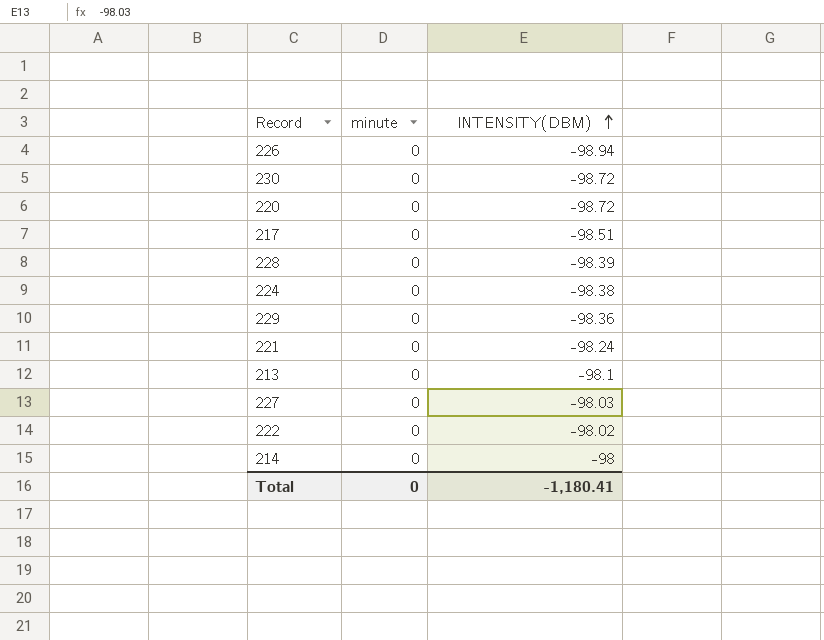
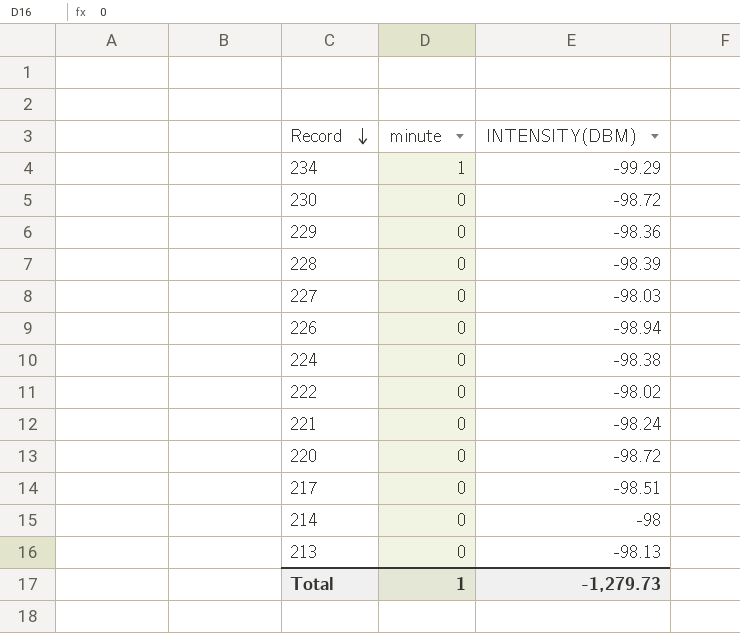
row order: INTENSITY(DBM) ascending -> Record descending
row 234: none -> 1 | -99.29
213 | INTENSITY(DBM): -98.1 -> -98.13
Total | minute: 0 -> 1
Total | INTENSITY(DBM): -1,180.41 -> -1,279.73

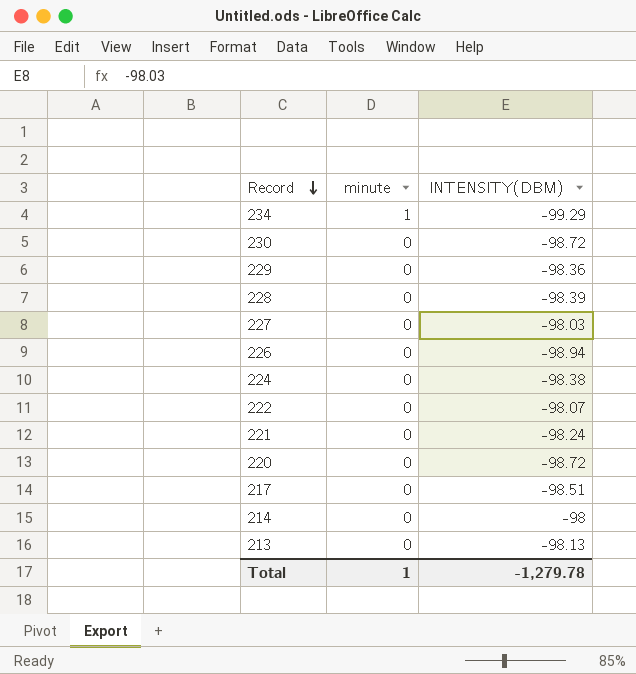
222 | INTENSITY(DBM): -98.02 -> -98.07
Total | INTENSITY(DBM): -1,279.73 -> -1,279.78

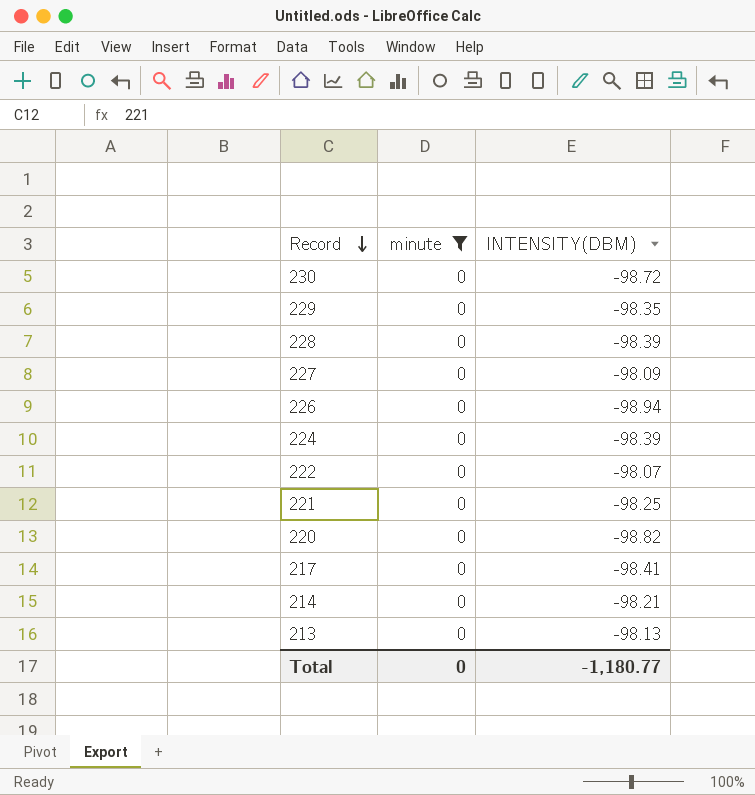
filter: none -> minute = 0
229 | INTENSITY(DBM): -98.36 -> -98.35
227 | INTENSITY(DBM): -98.03 -> -98.09
224 | INTENSITY(DBM): -98.38 -> -98.39
221 | INTENSITY(DBM): -98.24 -> -98.25
220 | INTENSITY(DBM): -98.72 -> -98.82
217 | INTENSITY(DBM): -98.51 -> -98.41
214 | INTENSITY(DBM): -98 -> -98.21
Total | minute: 1 -> 0
Total | INTENSITY(DBM): -1,279.78 -> -1,180.77

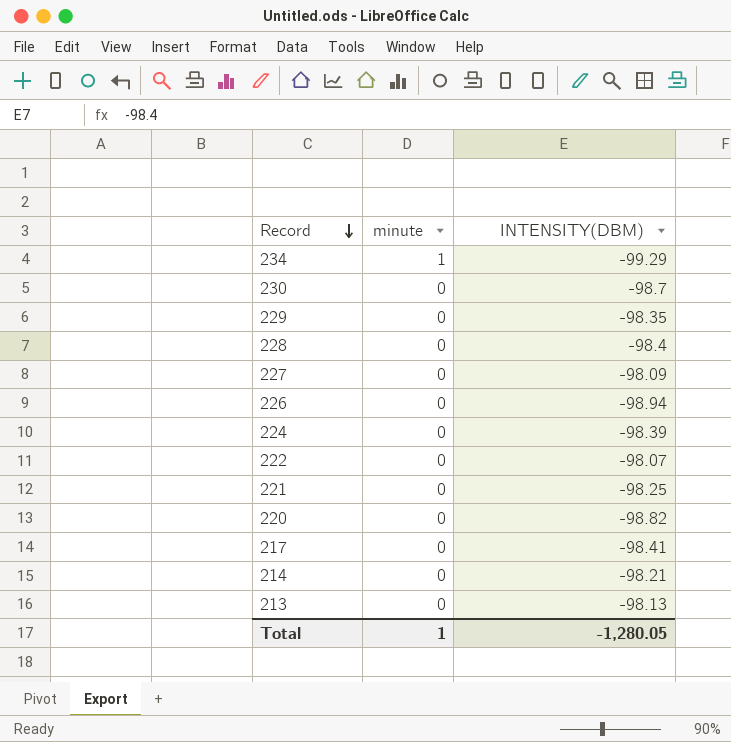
filter: minute = 0 -> none
230 | INTENSITY(DBM): -98.72 -> -98.7
228 | INTENSITY(DBM): -98.39 -> -98.4
Total | minute: 0 -> 1
Total | INTENSITY(DBM): -1,180.77 -> -1,280.05

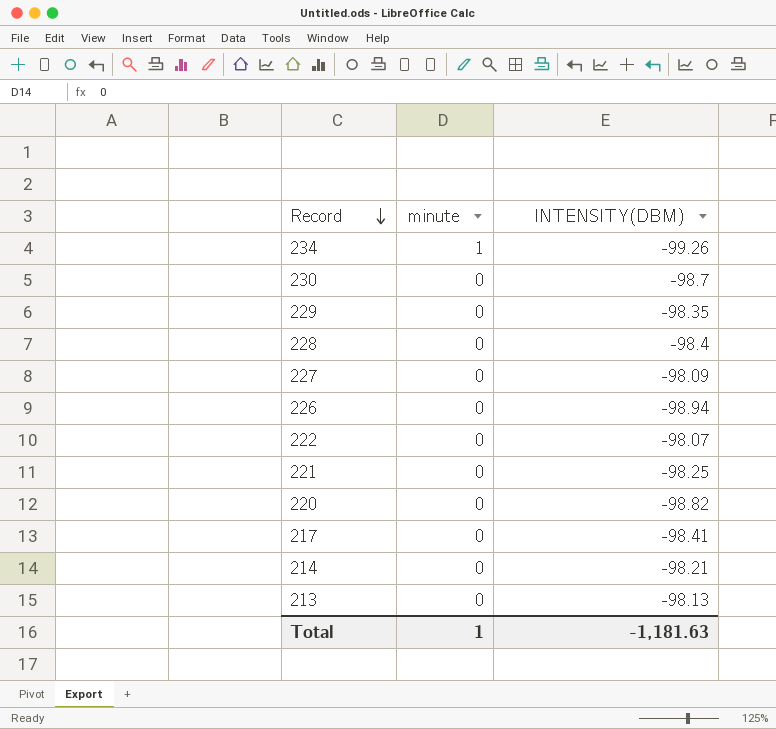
row 224: 0 | -98.39 -> none
234 | INTENSITY(DBM): -99.29 -> -99.26
Total | INTENSITY(DBM): -1,280.05 -> -1,181.63

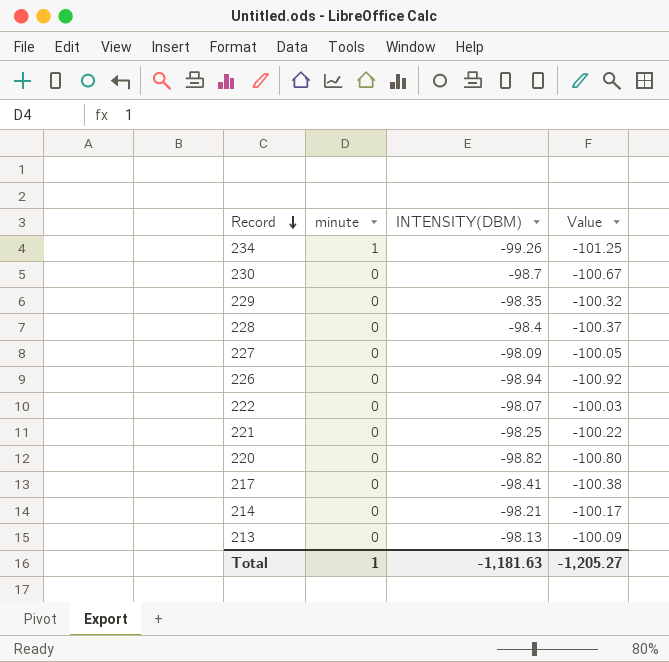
column Value | formula: none -> [INTENSITY(DBM)] * 1.02

